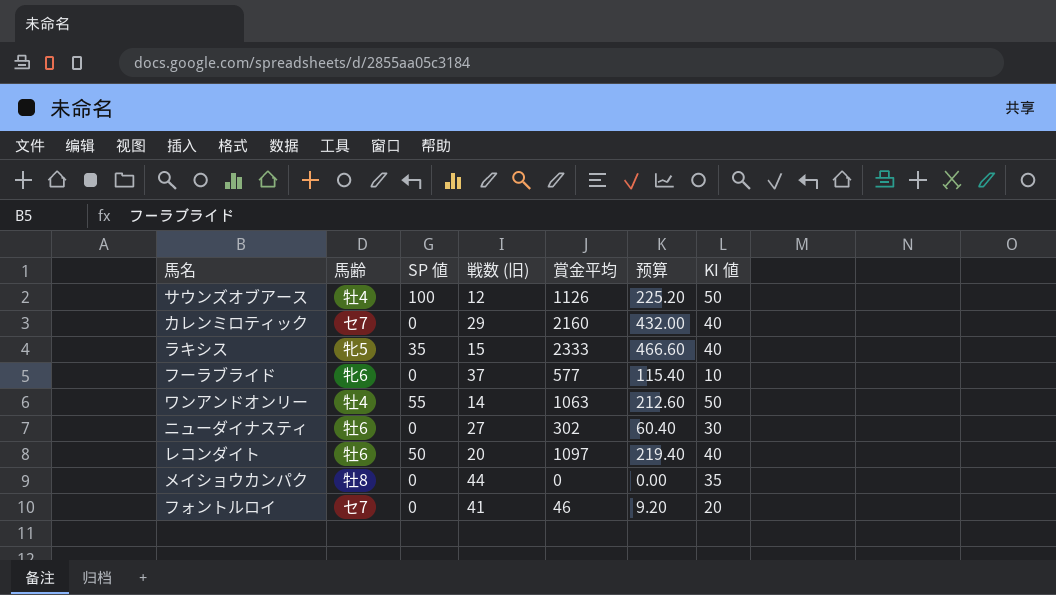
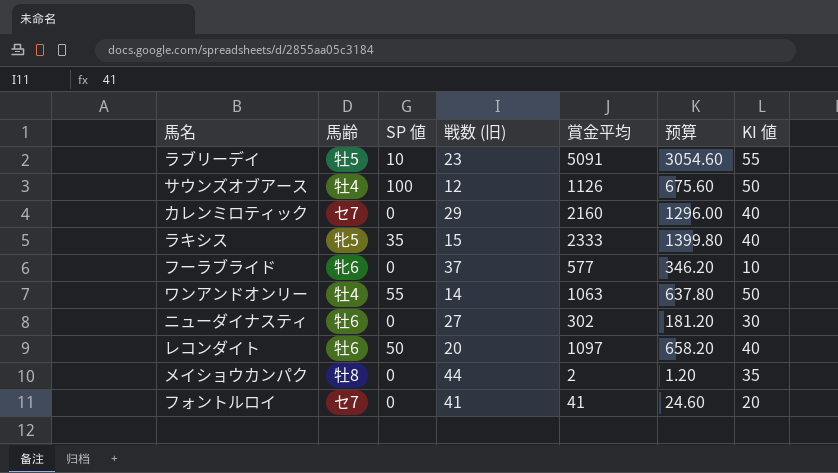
column 预算 | formula: [賞金平均] * 0.2 -> [賞金平均] * 0.6
row ラブリーデイ: none -> 牡5 | 10 | 23 | 5091 | 3054.60 | 55
メイショウカンパク | 賞金平均: 0 -> 2
フォントルロイ | 賞金平均: 46 -> 41

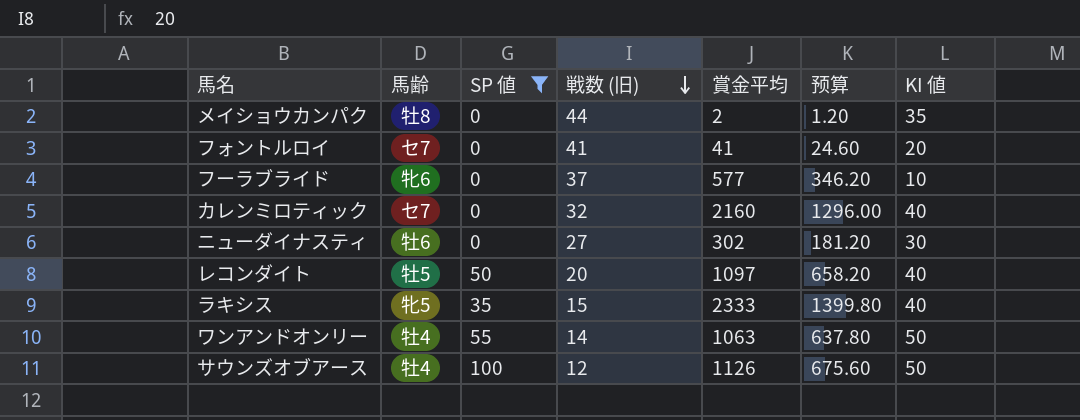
filter: none -> SP 値 != 10
row order: none -> 戦数 (旧) descending
カレンミロティック | 戦数 (旧): 29 -> 32
レコンダイト | 馬齢: 牡6 -> 牡5

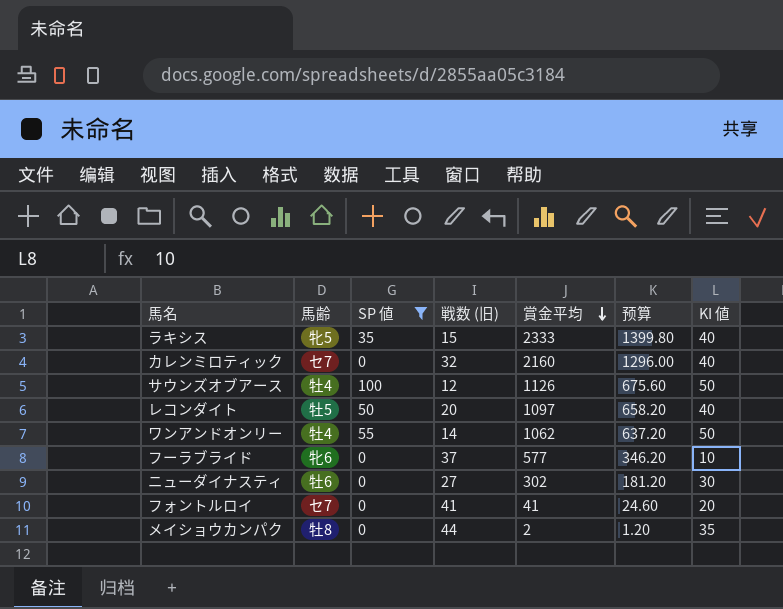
row order: 戦数 (旧) descending -> 賞金平均 descending
ワンアンドオンリー | 賞金平均: 1063 -> 1062
ワンアンドオンリー | 预算: 637.80 -> 637.20

